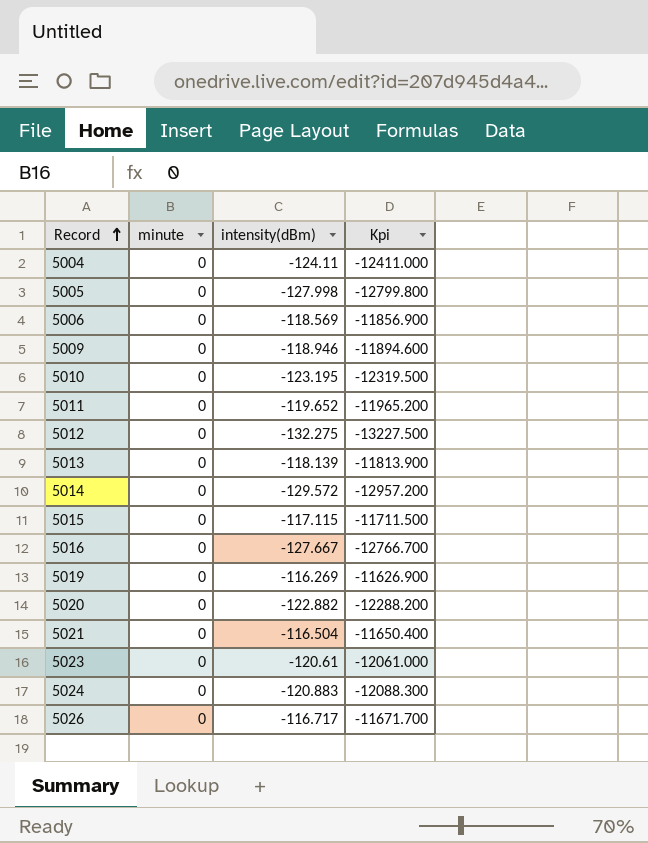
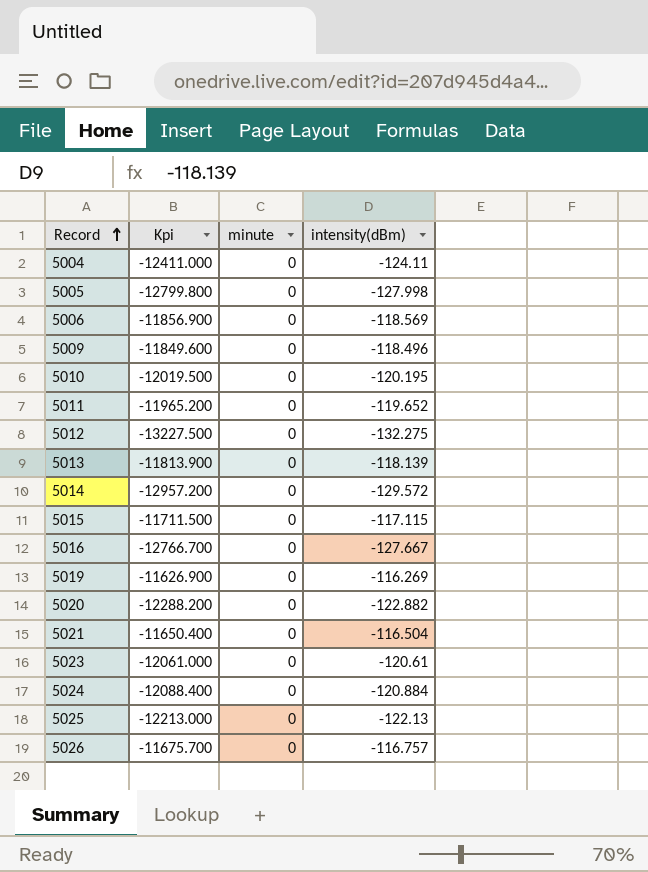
column Kpi | position: 4 -> 2
5009 | Kpi: -11894.600 -> -11849.600
5009 | intensity(dBm): -118.946 -> -118.496
5010 | Kpi: -12319.500 -> -12019.500
5010 | intensity(dBm): -123.195 -> -120.195
5024 | Kpi: -12088.300 -> -12088.400
5024 | intensity(dBm): -120.883 -> -120.884
row 5025: none -> -12213.000 | 0 | -122.13
5026 | Kpi: -11671.700 -> -11675.700
5026 | intensity(dBm): -116.717 -> -116.757

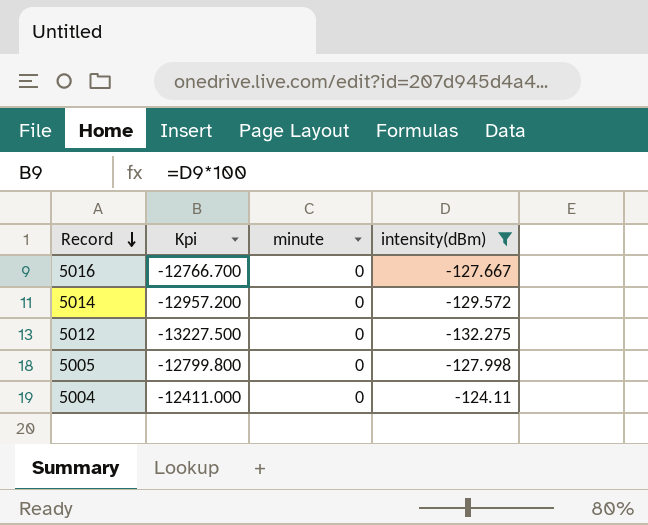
filter: none -> intensity(dBm) <= -124.11
row order: Record ascending -> Record descending

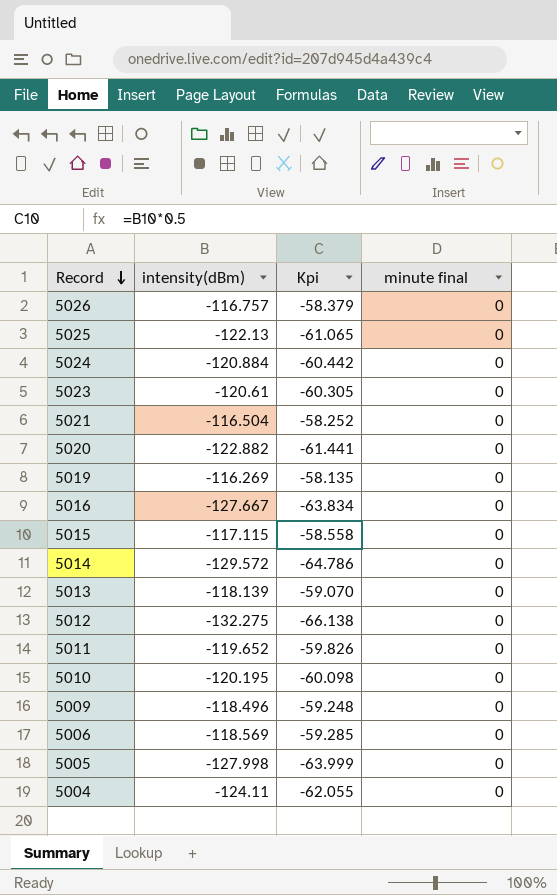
filter: intensity(dBm) <= -124.11 -> none
column intensity(dBm) | position: 4 -> 2
column Kpi | formula: [intensity(dBm)] * 100 -> [intensity(dBm)] * 0.5
column name: minute -> minute final

